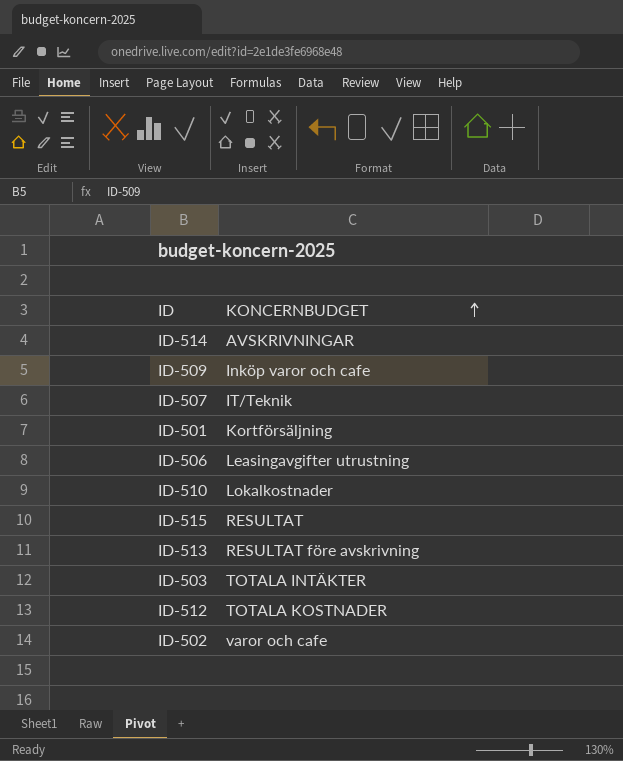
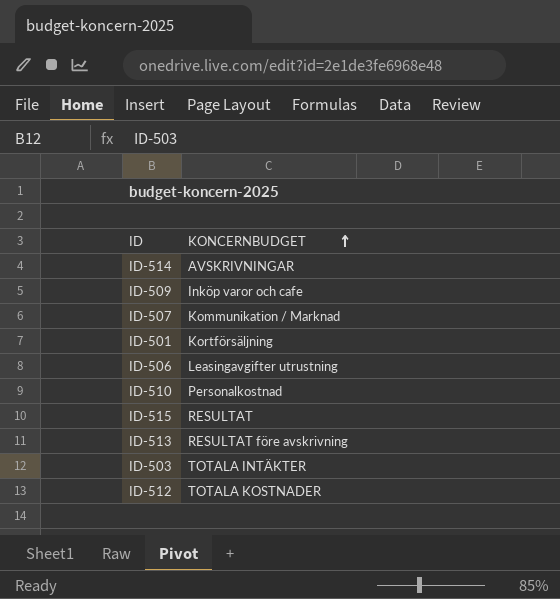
row ID-502: varor och cafe -> none
ID-507 | KONCERNBUDGET: IT/Teknik -> Kommunikation / Marknad
ID-510 | KONCERNBUDGET: Lokalkostnader -> Personalkostnad

